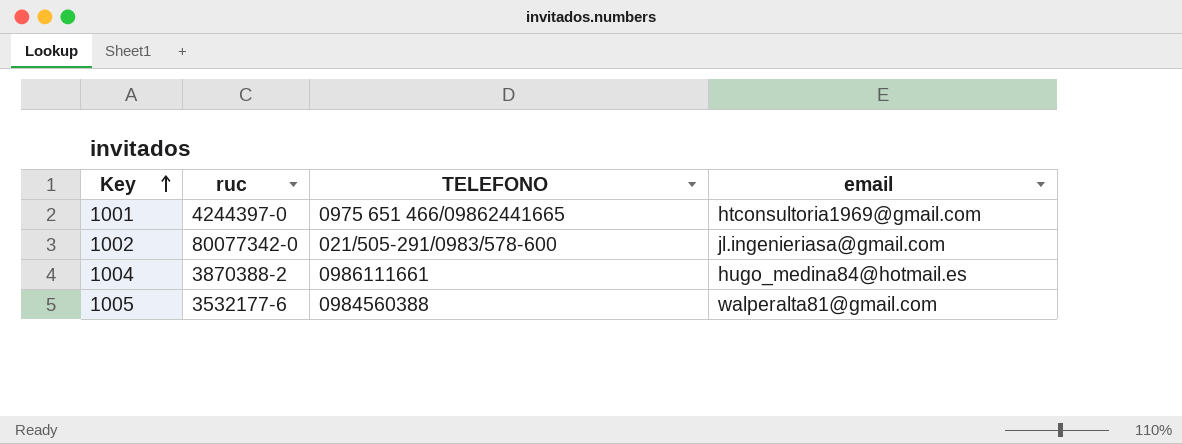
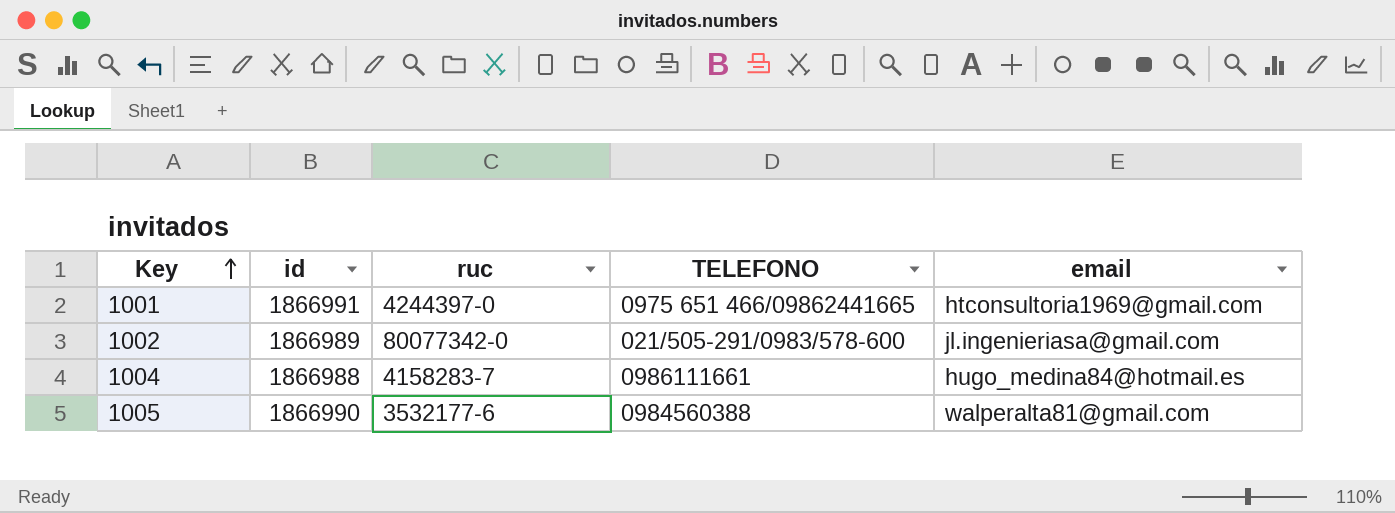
column id | position: none -> 2
1004 | ruc: 3870388-2 -> 4158283-7

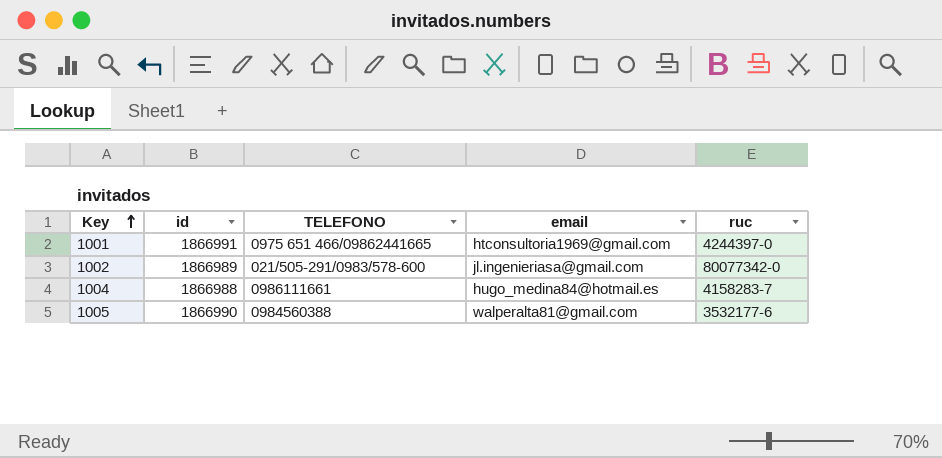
column ruc | position: 3 -> 5

